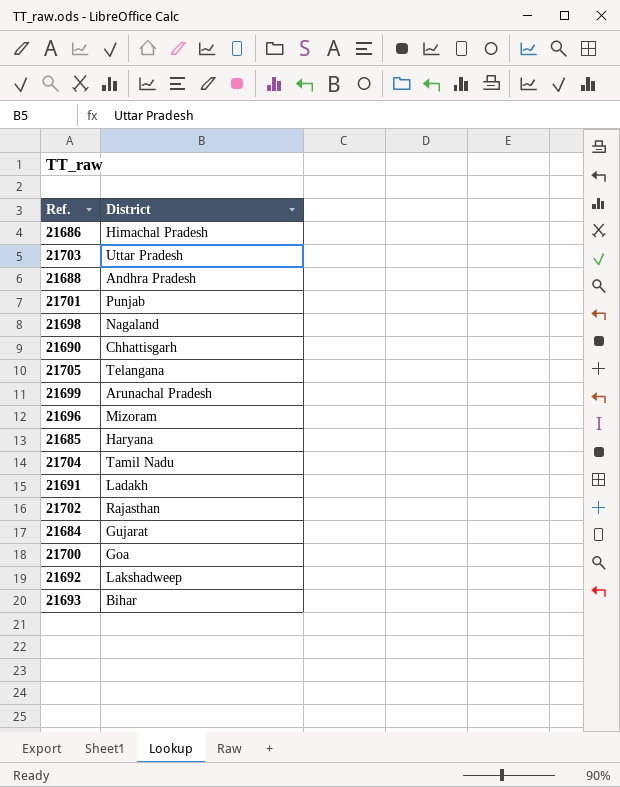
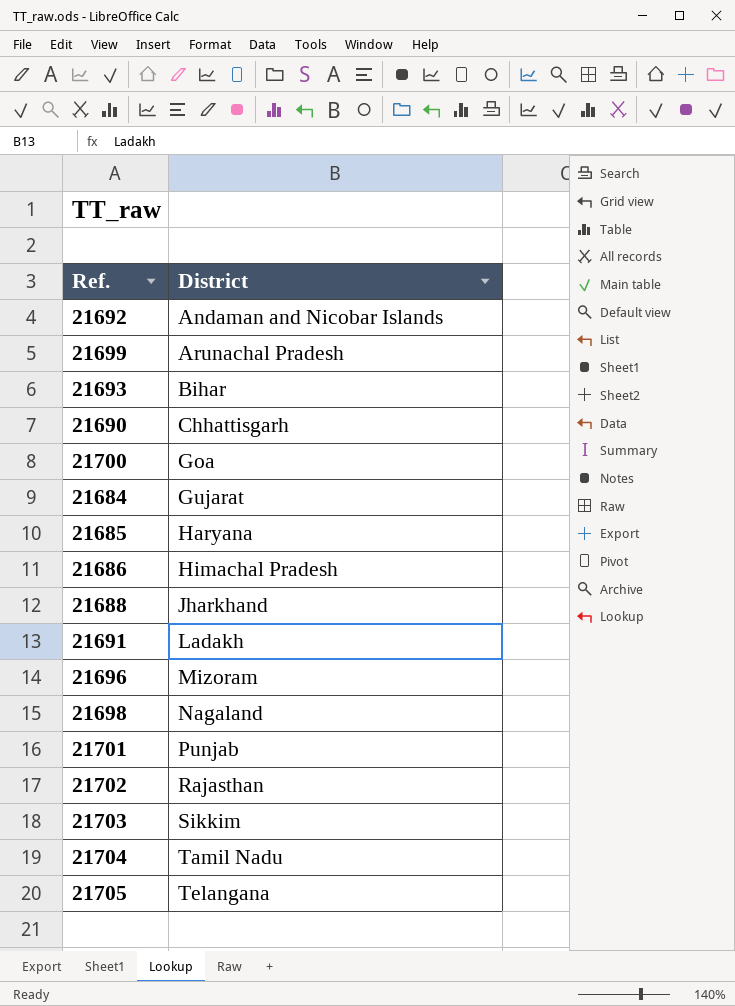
row order: none -> District ascending
21692 | District: Lakshadweep -> Andaman and Nicobar Islands
21688 | District: Andhra Pradesh -> Jharkhand
21703 | District: Uttar Pradesh -> Sikkim

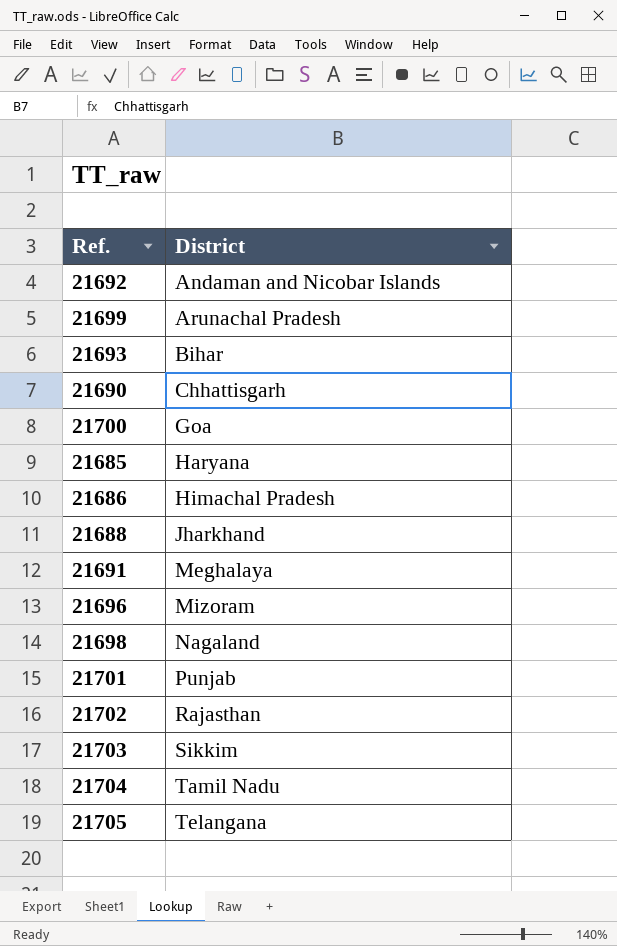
row 21684: Gujarat -> none
21691 | District: Ladakh -> Meghalaya

